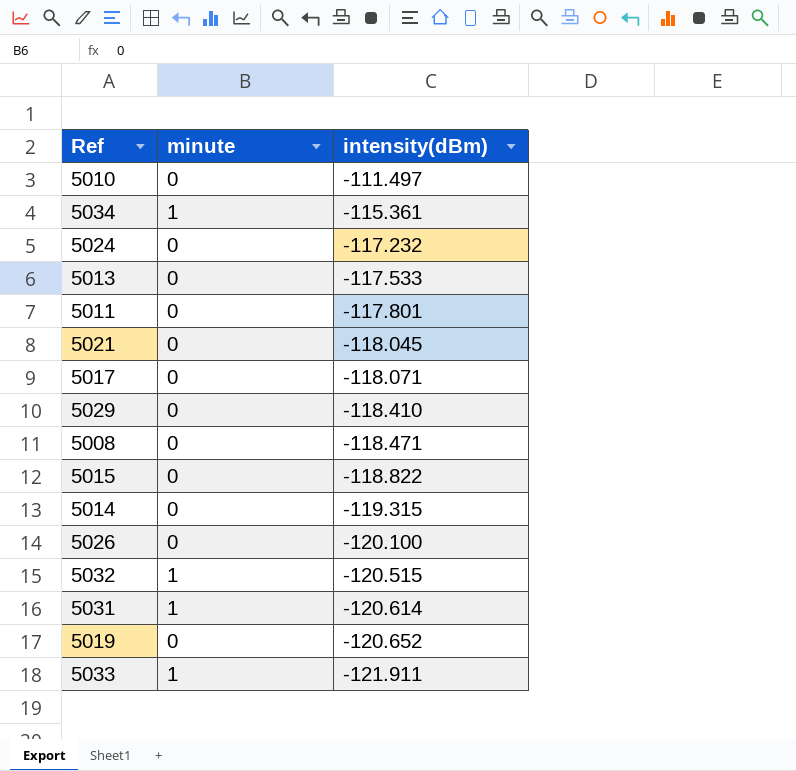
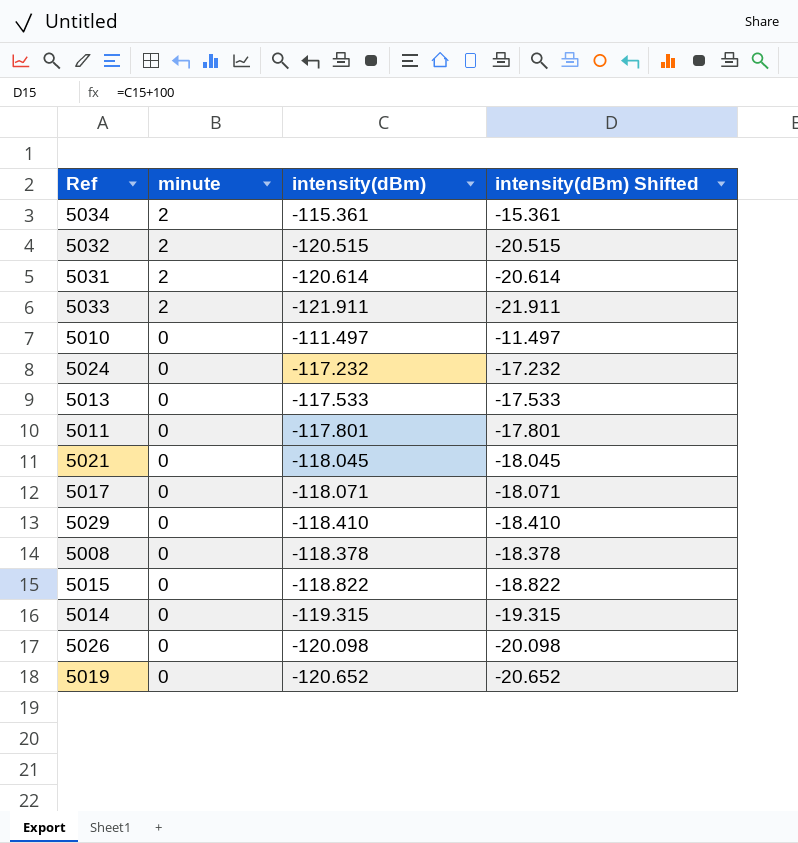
row order: intensity(dBm) descending -> minute descending
column intensity(dBm) Shifted | formula: none -> [intensity(dBm)] + 100
5034 | minute: 1 -> 2
5032 | minute: 1 -> 2
5031 | minute: 1 -> 2
5033 | minute: 1 -> 2
5008 | intensity(dBm): -118.471 -> -118.378
5026 | intensity(dBm): -120.100 -> -120.098

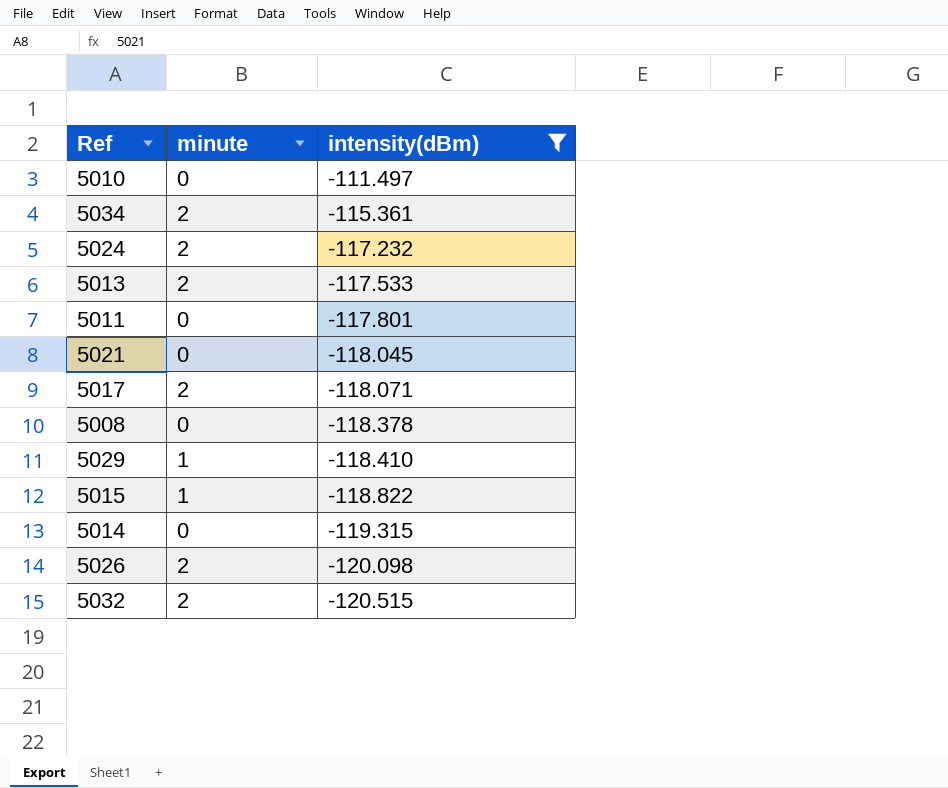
filter: none -> intensity(dBm) >= -120.515
row order: minute descending -> intensity(dBm) descending
column intensity(dBm) Shifted | formula: [intensity(dBm)] + 100 -> none
5024 | minute: 0 -> 2
5013 | minute: 0 -> 2
5017 | minute: 0 -> 2
5029 | minute: 0 -> 1
5015 | minute: 0 -> 1
5026 | minute: 0 -> 2

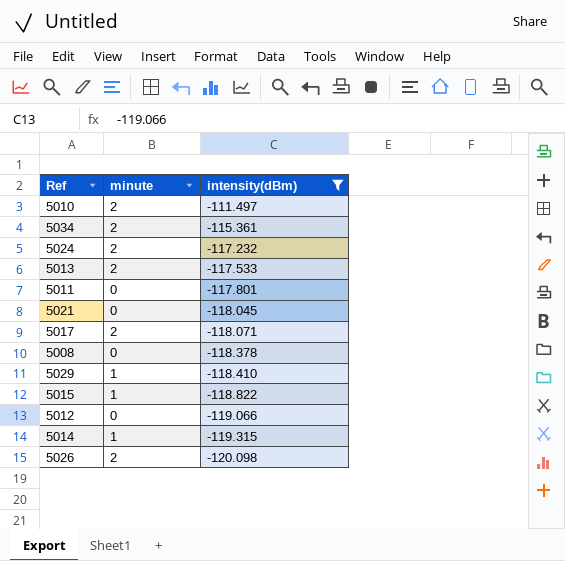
row 5032: 2 | -120.515 -> none
5010 | minute: 0 -> 2
row 5012: none -> 0 | -119.066
5014 | minute: 0 -> 1

